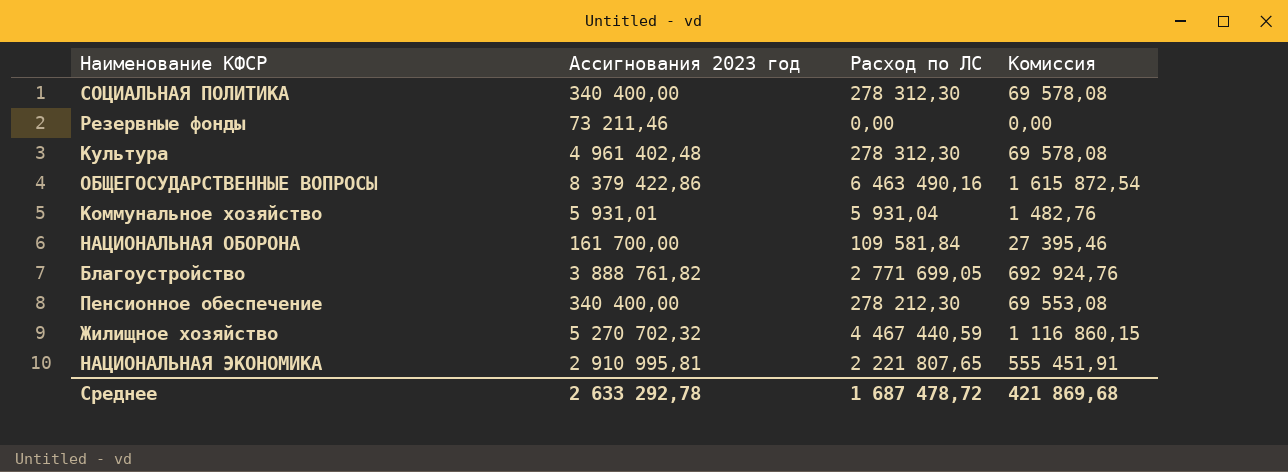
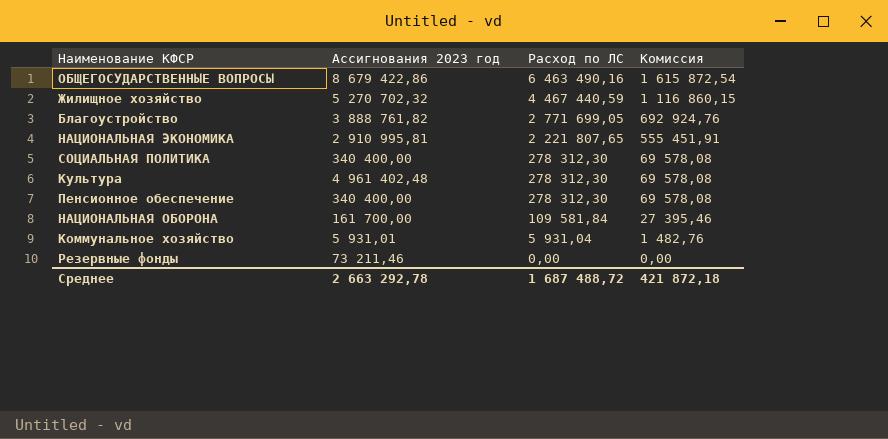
row order: none -> Расход по ЛС descending
ОБЩЕГОСУДАРСТВЕННЫЕ ВОПРОСЫ | Ассигнования 2023 год: 8 379 422,86 -> 8 679 422,86
Пенсионное обеспечение | Расход по ЛС: 278 212,30 -> 278 312,30
Пенсионное обеспечение | Комиссия: 69 553,08 -> 69 578,08
Среднее | Ассигнования 2023 год: 2 633 292,78 -> 2 663 292,78
Среднее | Расход по ЛС: 1 687 478,72 -> 1 687 488,72
Среднее | Комиссия: 421 869,68 -> 421 872,18

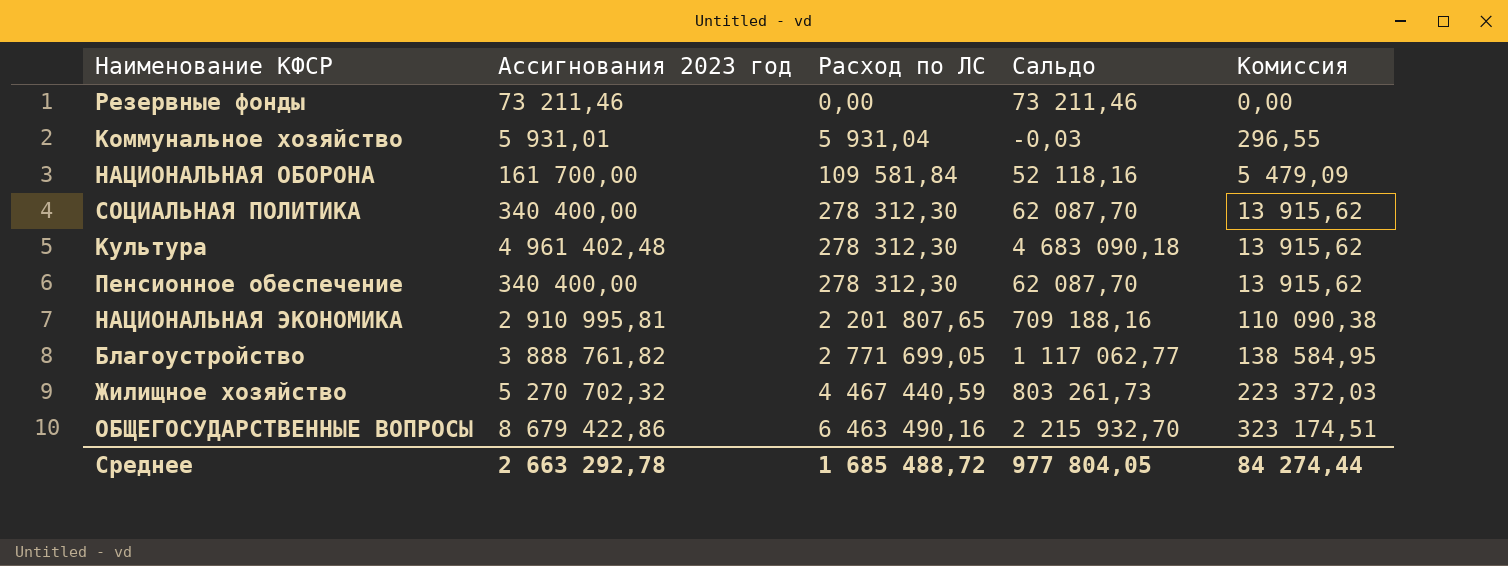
row order: Расход по ЛС descending -> Расход по ЛС ascending
column Сальдо | formula: none -> [Ассигнования 2023 год] - [Расход по ЛС]
column Комиссия | formula: [Расход по ЛС] * 0,25 -> [Расход по ЛС] * 0,05
НАЦИОНАЛЬНАЯ ЭКОНОМИКА | Расход по ЛС: 2 221 807,65 -> 2 201 807,65
Среднее | Расход по ЛС: 1 687 488,72 -> 1 685 488,72
Среднее | Комиссия: 421 872,18 -> 84 274,44

